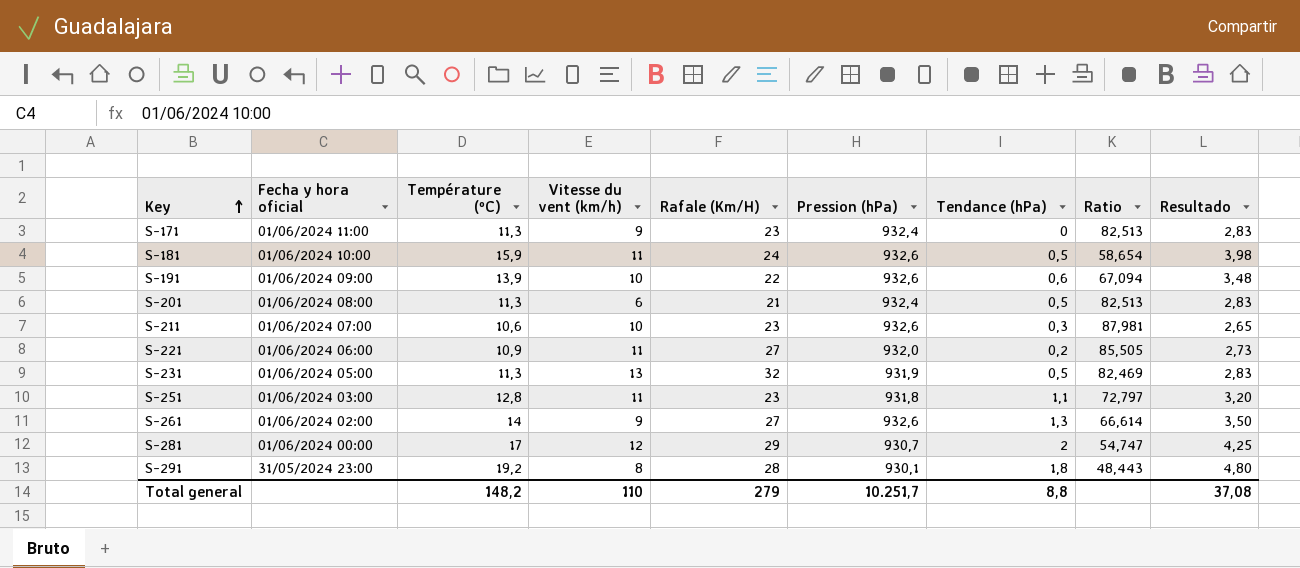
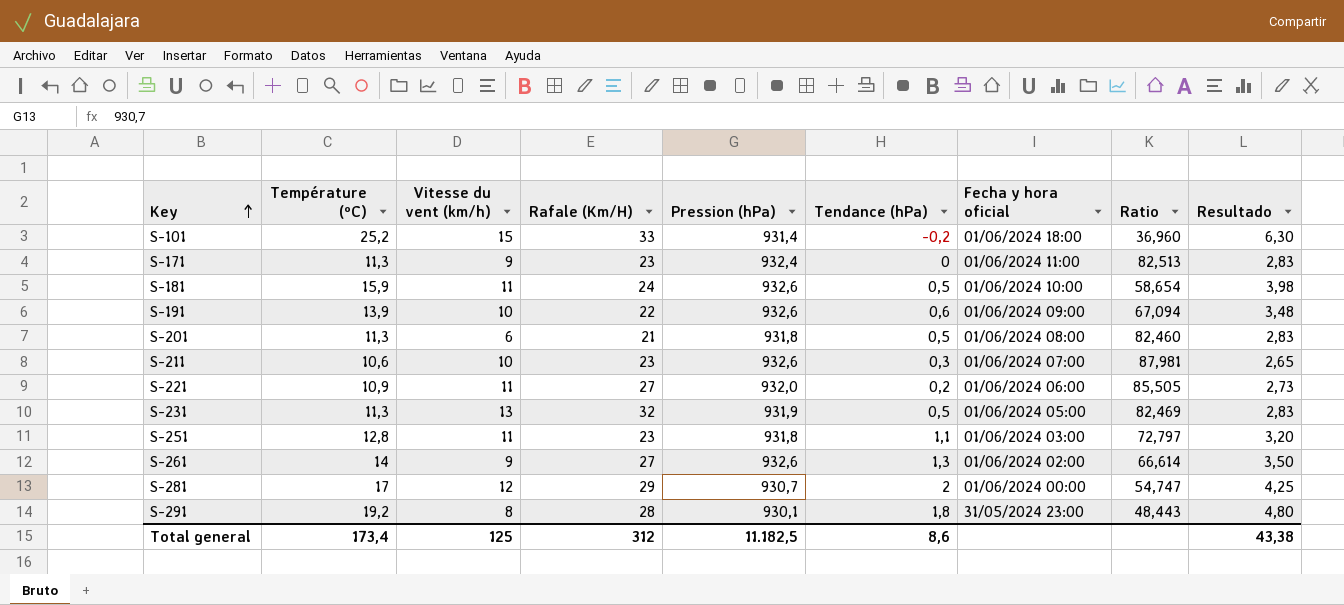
column Fecha y hora oficial | position: 2 -> 7
row S-101: none -> 25,2 | 15 | 33 | 931,4 | -0,2 | 01/06/2024 18:00 | 36,960 | 6,30
S-201 | Pression (hPa): 932,4 -> 931,8
S-201 | Ratio: 82,513 -> 82,460
Total general | Température (ºC): 148,2 -> 173,4
Total general | Vitesse du vent (km/h): 110 -> 125
Total general | Rafale (Km/H): 279 -> 312
Total general | Pression (hPa): 10.251,7 -> 11.182,5
Total general | Tendance (hPa): 8,8 -> 8,6
Total general | Resultado: 37,08 -> 43,38

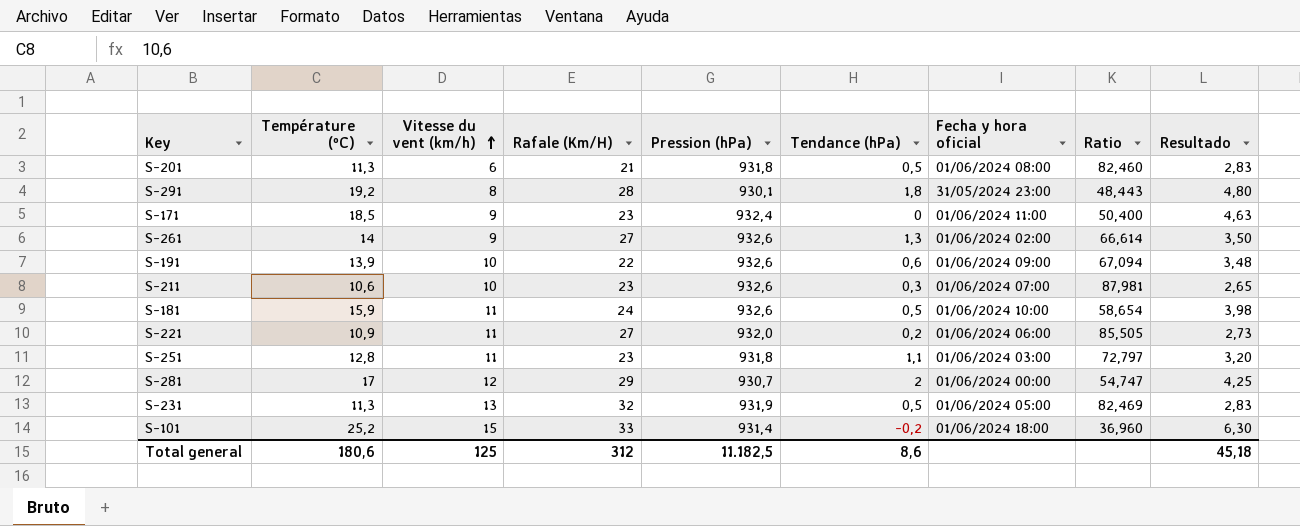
row order: Key ascending -> Vitesse du vent (km/h) ascending
S-171 | Température (ºC): 11,3 -> 18,5
S-171 | Ratio: 82,513 -> 50,400
S-171 | Resultado: 2,83 -> 4,63
Total general | Température (ºC): 173,4 -> 180,6
Total general | Resultado: 43,38 -> 45,18

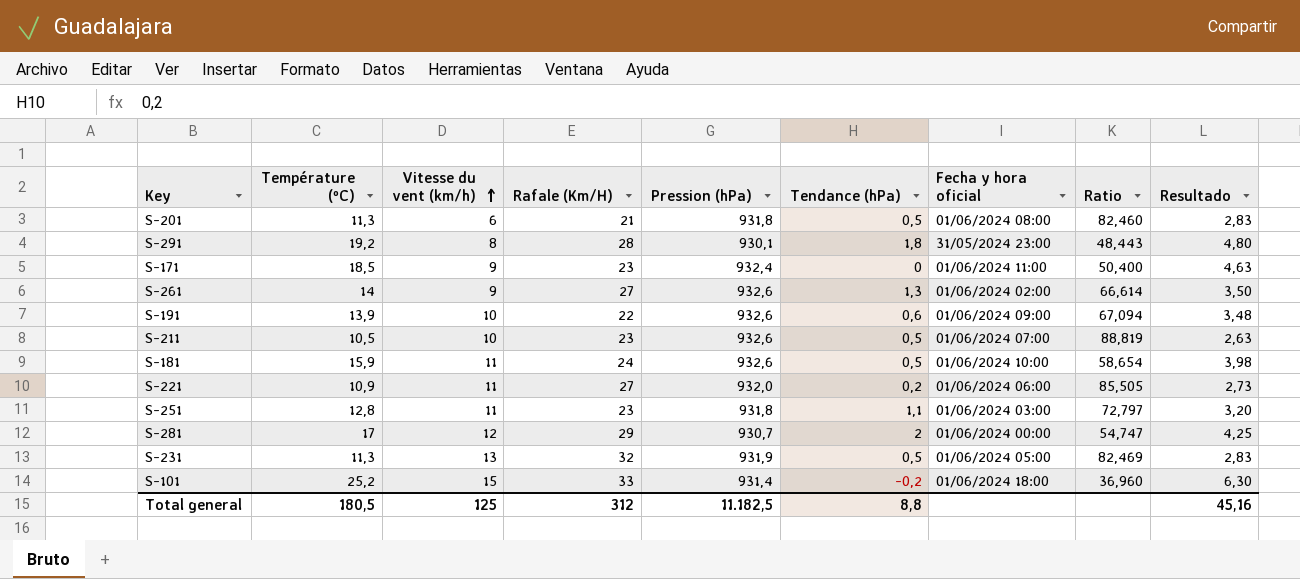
S-211 | Température (ºC): 10,6 -> 10,5
S-211 | Tendance (hPa): 0,3 -> 0,5
S-211 | Ratio: 87,981 -> 88,819
S-211 | Resultado: 2,65 -> 2,63
Total general | Température (ºC): 180,6 -> 180,5
Total general | Tendance (hPa): 8,6 -> 8,8
Total general | Resultado: 45,18 -> 45,16

